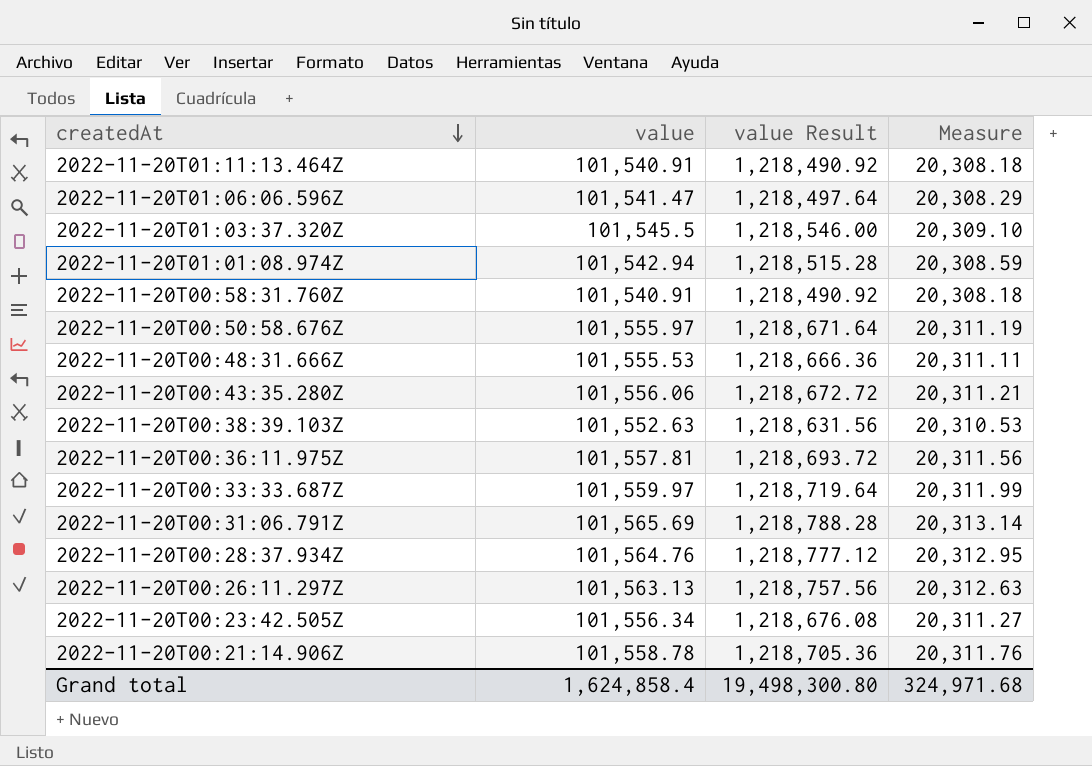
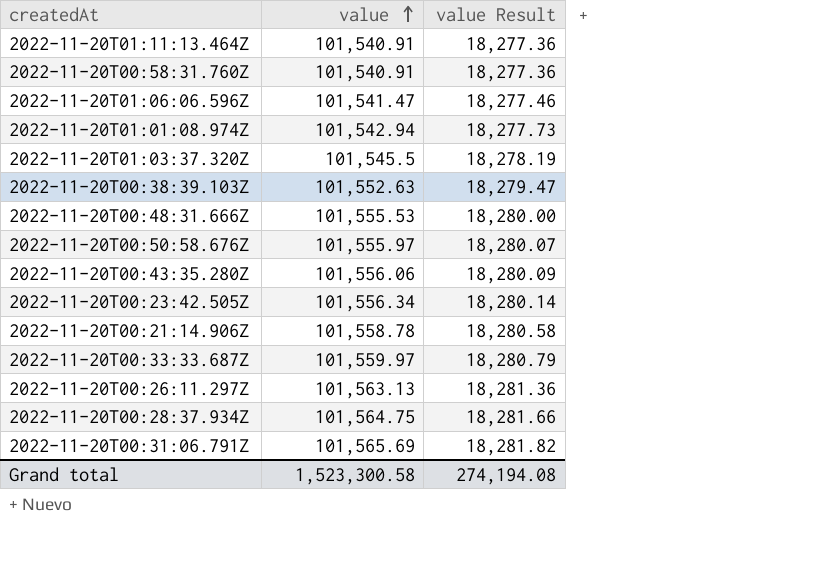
row order: createdAt descending -> value ascending
column Measure | formula: [value] * 0.2 -> none
column value Result | formula: [value] * 12 -> [value] * 0.18
row 2022-11-20T00:36:11.975Z: 101,557.81 | 1,218,693.72 | 20,311.56 -> none
2022-11-20T00:28:37.934Z | value: 101,564.76 -> 101,564.75
Grand total | value: 1,624,858.4 -> 1,523,300.58
Grand total | value Result: 19,498,300.80 -> 274,194.08

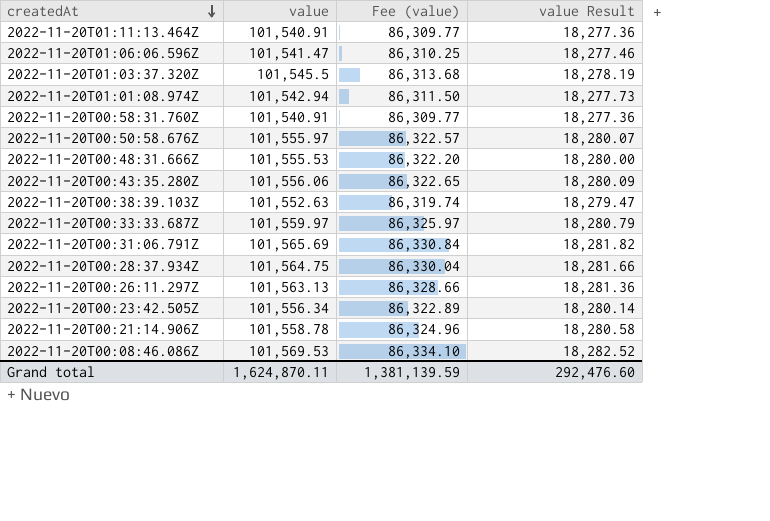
row order: value ascending -> createdAt descending
column Fee (value) | formula: none -> [value] * 0.85
row 2022-11-20T00:08:46.086Z: none -> 101,569.53 | 86,334.10 | 18,282.52
Grand total | value: 1,523,300.58 -> 1,624,870.11
Grand total | value Result: 274,194.08 -> 292,476.60

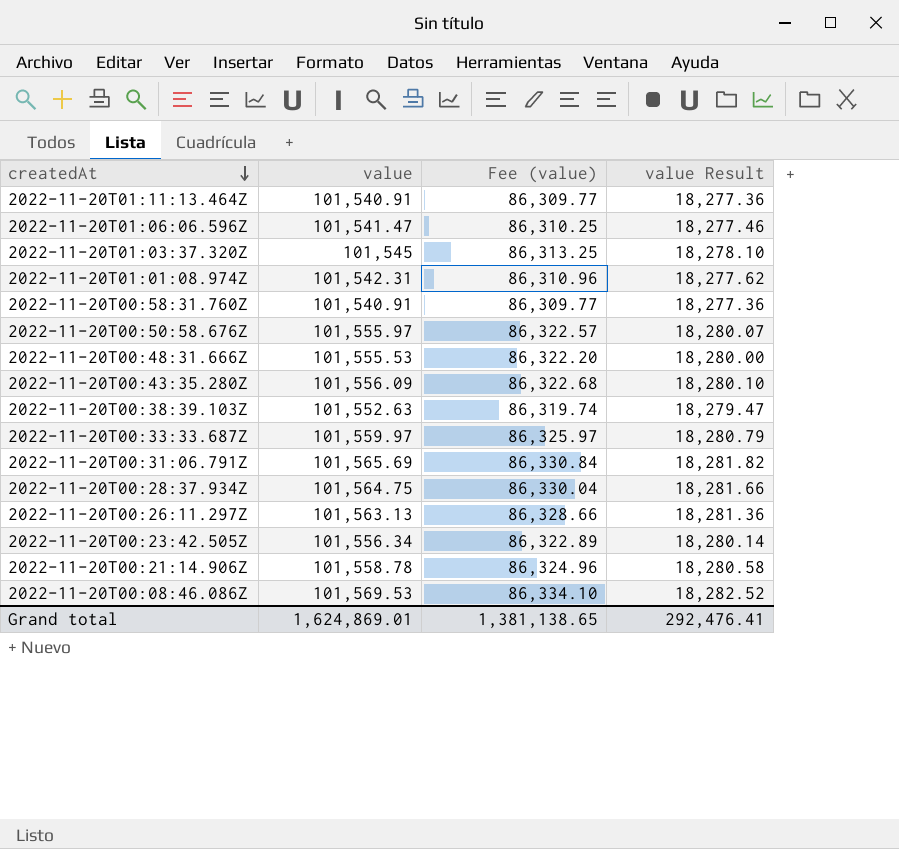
2022-11-20T01:03:37.320Z | value: 101,545.5 -> 101,545
2022-11-20T01:03:37.320Z | Fee (value): 86,313.68 -> 86,313.25
2022-11-20T01:03:37.320Z | value Result: 18,278.19 -> 18,278.10
2022-11-20T01:01:08.974Z | value: 101,542.94 -> 101,542.31
2022-11-20T01:01:08.974Z | Fee (value): 86,311.50 -> 86,310.96
2022-11-20T01:01:08.974Z | value Result: 18,277.73 -> 18,277.62
2022-11-20T00:43:35.280Z | value: 101,556.06 -> 101,556.09
2022-11-20T00:43:35.280Z | Fee (value): 86,322.65 -> 86,322.68
2022-11-20T00:43:35.280Z | value Result: 18,280.09 -> 18,280.10
Grand total | value: 1,624,870.11 -> 1,624,869.01
Grand total | Fee (value): 1,381,139.59 -> 1,381,138.65
Grand total | value Result: 292,476.60 -> 292,476.41

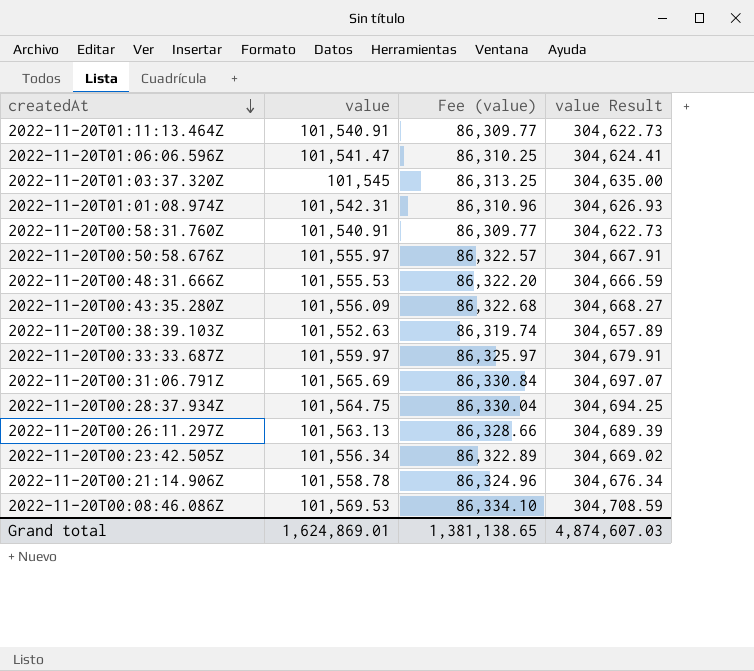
column value Result | formula: [value] * 0.18 -> [value] * 3
Grand total | value Result: 292,476.41 -> 4,874,607.03

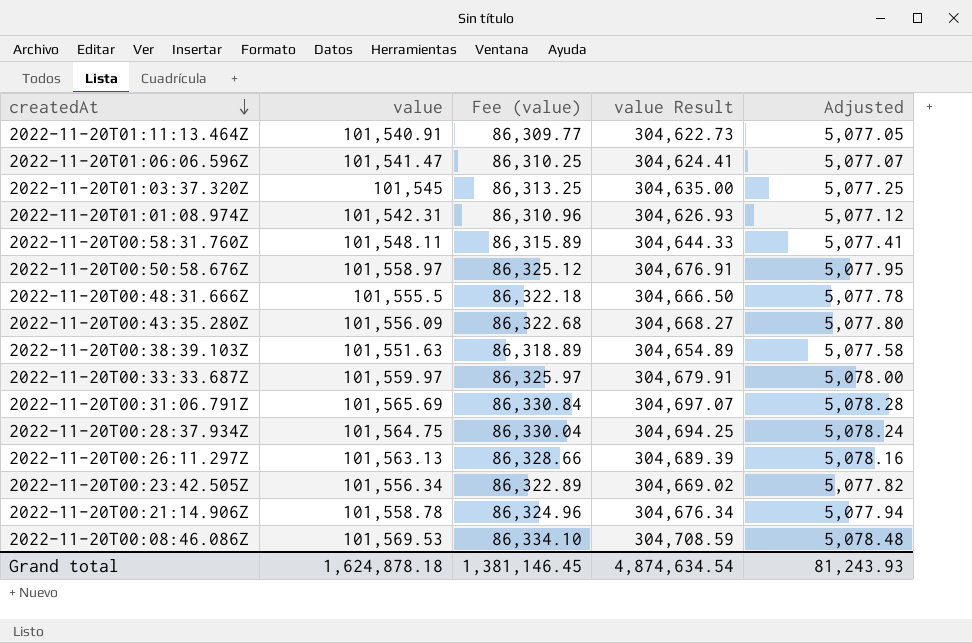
column Adjusted | formula: none -> [value] * 0.05
2022-11-20T00:58:31.760Z | value: 101,540.91 -> 101,548.11
2022-11-20T00:58:31.760Z | Fee (value): 86,309.77 -> 86,315.89
2022-11-20T00:58:31.760Z | value Result: 304,622.73 -> 304,644.33
2022-11-20T00:50:58.676Z | value: 101,555.97 -> 101,558.97
2022-11-20T00:50:58.676Z | Fee (value): 86,322.57 -> 86,325.12
2022-11-20T00:50:58.676Z | value Result: 304,667.91 -> 304,676.91
2022-11-20T00:48:31.666Z | value: 101,555.53 -> 101,555.5
2022-11-20T00:48:31.666Z | Fee (value): 86,322.20 -> 86,322.18
2022-11-20T00:48:31.666Z | value Result: 304,666.59 -> 304,666.50
2022-11-20T00:38:39.103Z | value: 101,552.63 -> 101,551.63
2022-11-20T00:38:39.103Z | Fee (value): 86,319.74 -> 86,318.89
2022-11-20T00:38:39.103Z | value Result: 304,657.89 -> 304,654.89
Grand total | value: 1,624,869.01 -> 1,624,878.18
Grand total | Fee (value): 1,381,138.65 -> 1,381,146.45
Grand total | value Result: 4,874,607.03 -> 4,874,634.54

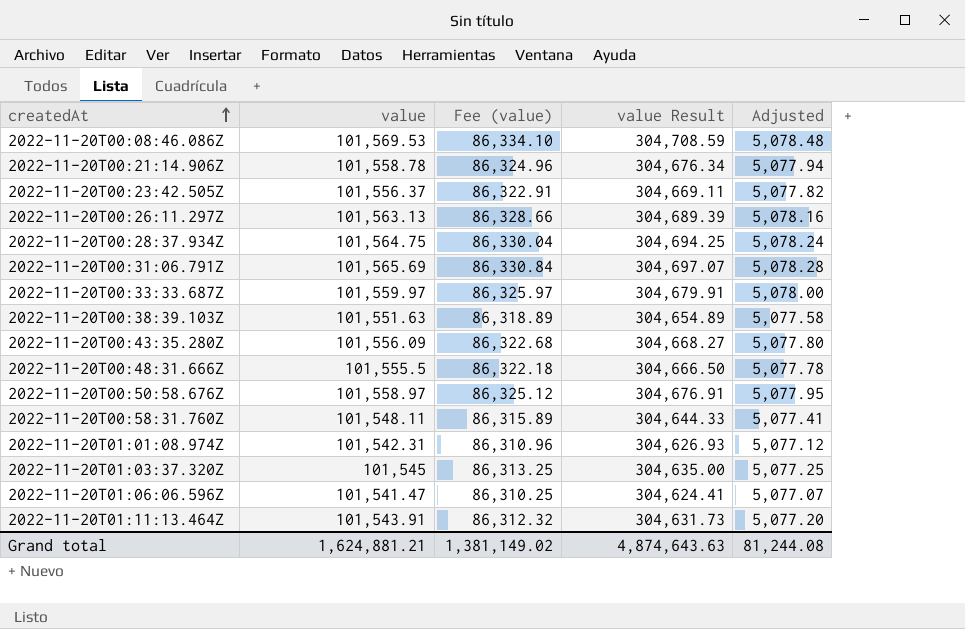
row order: createdAt descending -> createdAt ascending
2022-11-20T00:23:42.505Z | value: 101,556.34 -> 101,556.37
2022-11-20T00:23:42.505Z | Fee (value): 86,322.89 -> 86,322.91
2022-11-20T00:23:42.505Z | value Result: 304,669.02 -> 304,669.11
2022-11-20T01:11:13.464Z | value: 101,540.91 -> 101,543.91
2022-11-20T01:11:13.464Z | Fee (value): 86,309.77 -> 86,312.32
2022-11-20T01:11:13.464Z | value Result: 304,622.73 -> 304,631.73
2022-11-20T01:11:13.464Z | Adjusted: 5,077.05 -> 5,077.20
Grand total | value: 1,624,878.18 -> 1,624,881.21
Grand total | Fee (value): 1,381,146.45 -> 1,381,149.02
Grand total | value Result: 4,874,634.54 -> 4,874,643.63
Grand total | Adjusted: 81,243.93 -> 81,244.08

